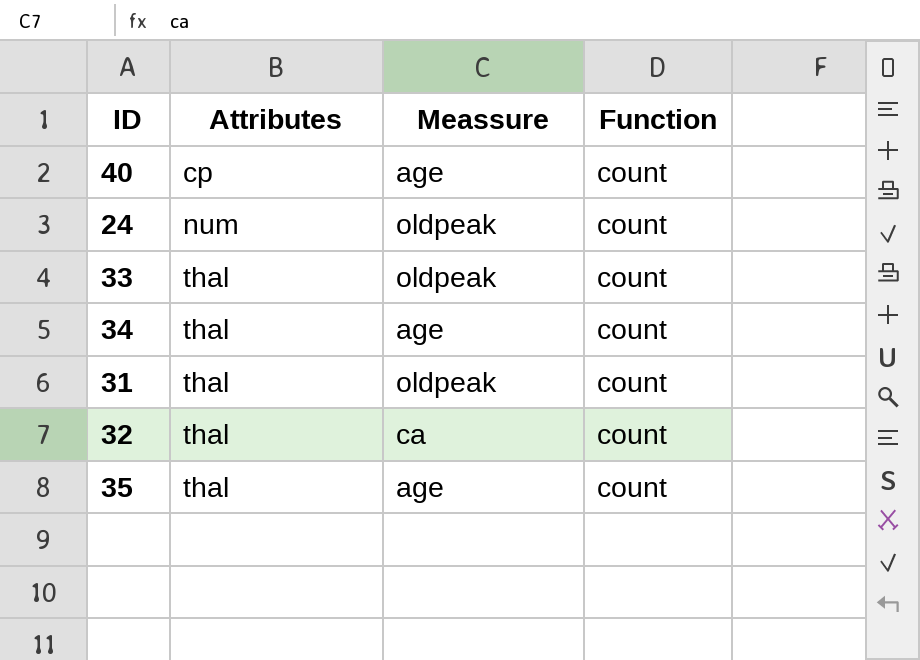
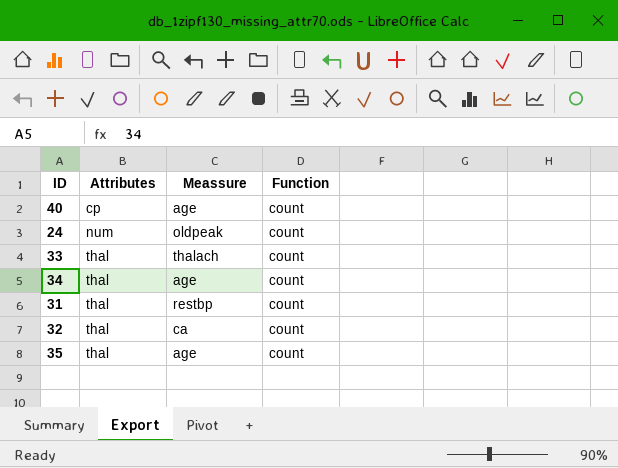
33 | Meassure: oldpeak -> thalach
31 | Meassure: oldpeak -> restbp

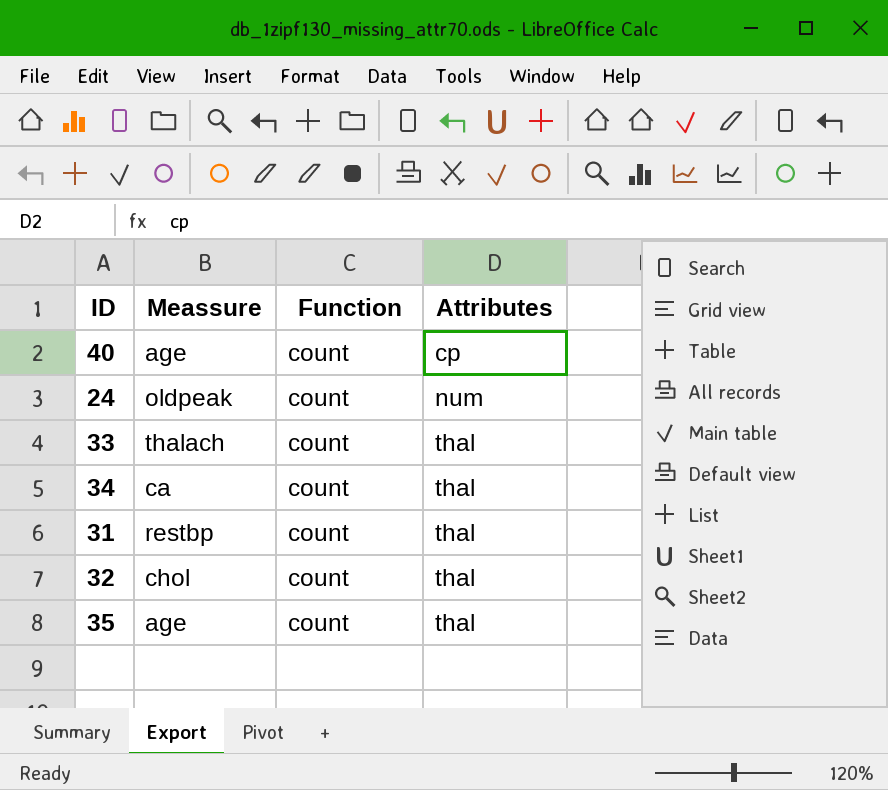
column Attributes | position: 2 -> 4
34 | Meassure: age -> ca
32 | Meassure: ca -> chol

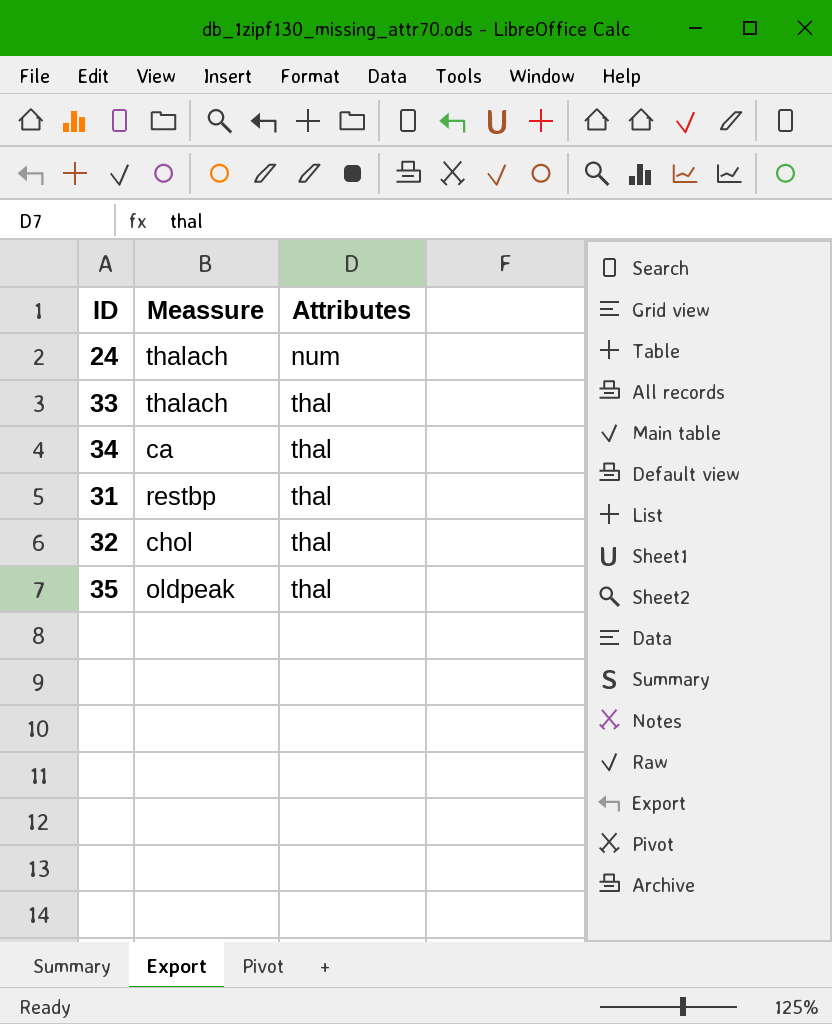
column Function | position: 3 -> none
row 40: age | count | cp -> none
24 | Meassure: oldpeak -> thalach
35 | Meassure: age -> oldpeak

